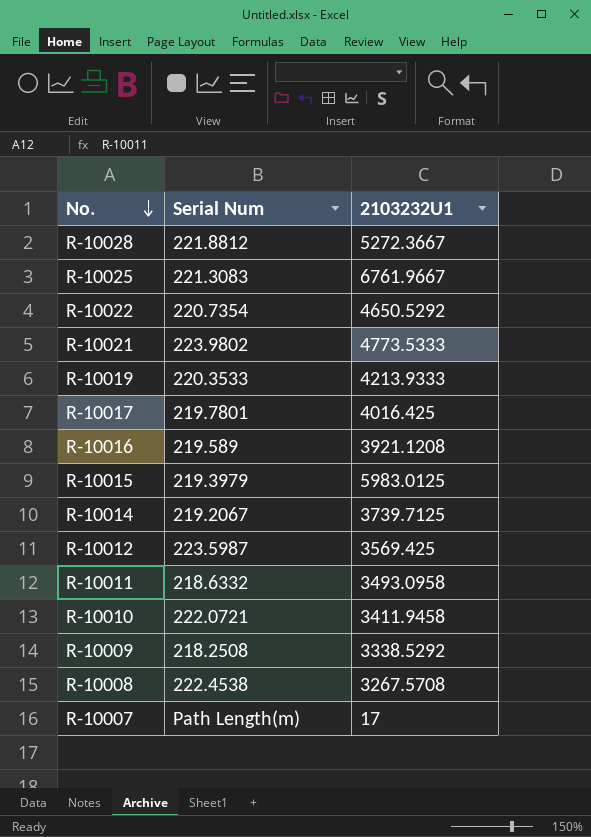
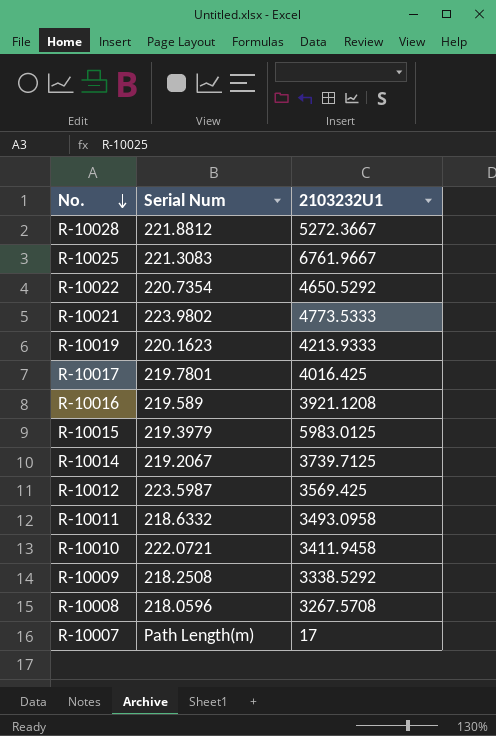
R-10019 | Serial Num: 220.3533 -> 220.1623
R-10008 | Serial Num: 222.4538 -> 218.0596

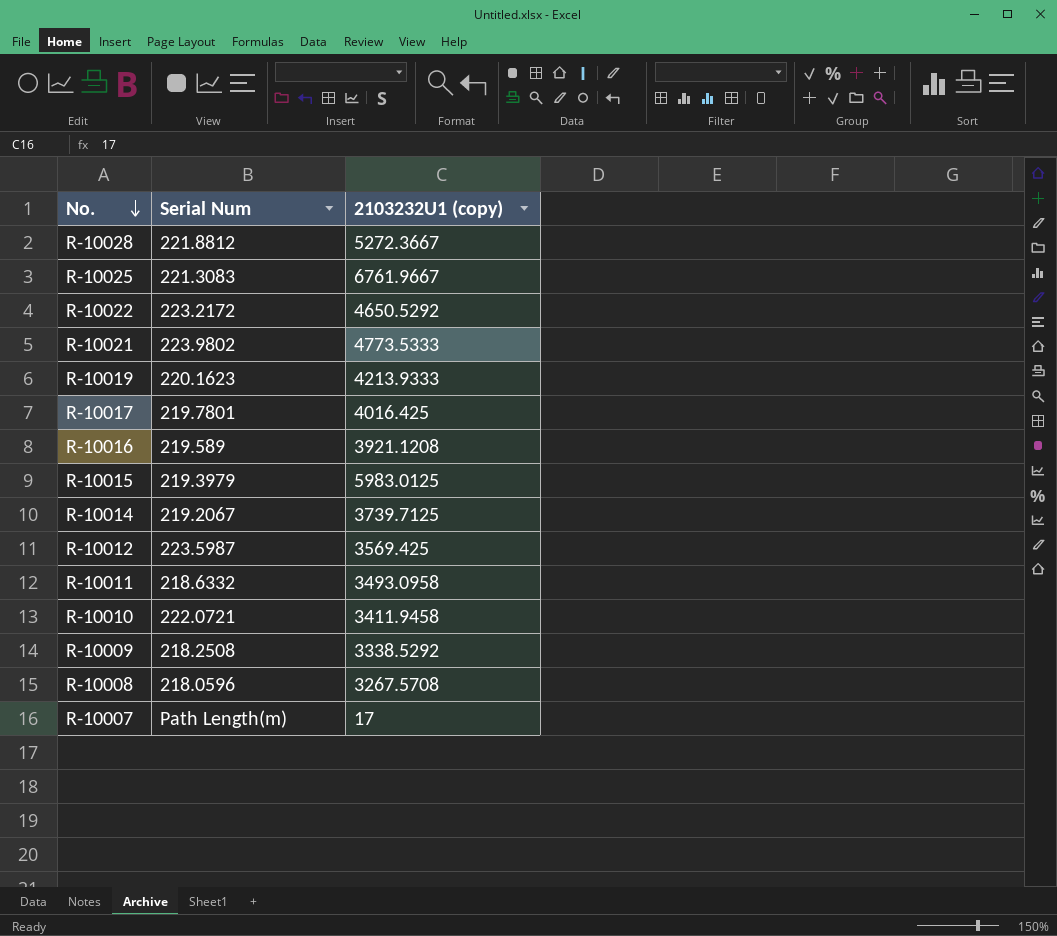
column name: 2103232U1 -> 2103232U1 (copy)
R-10022 | Serial Num: 220.7354 -> 223.2172

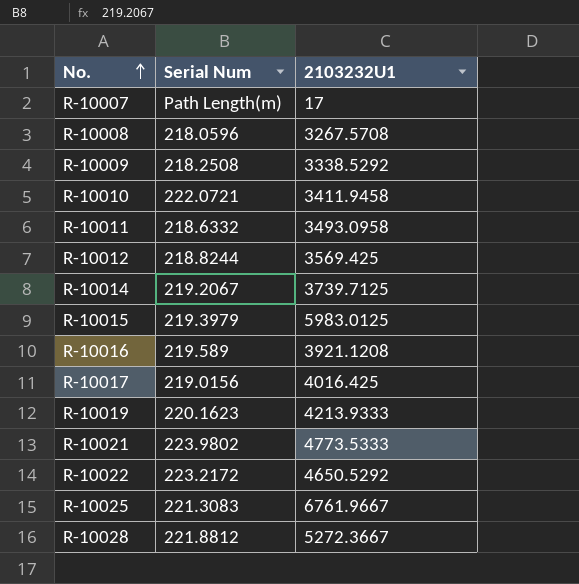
row order: No. descending -> No. ascending
column name: 2103232U1 (copy) -> 2103232U1
R-10012 | Serial Num: 223.5987 -> 218.8244
R-10017 | Serial Num: 219.7801 -> 219.0156

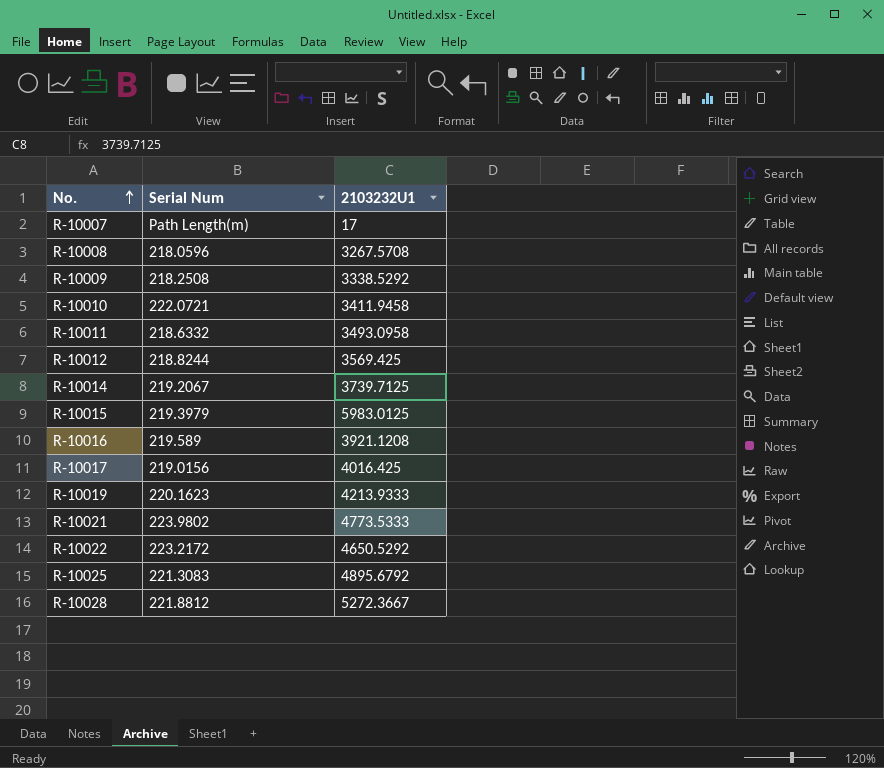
R-10025 | 2103232U1: 6761.9667 -> 4895.6792

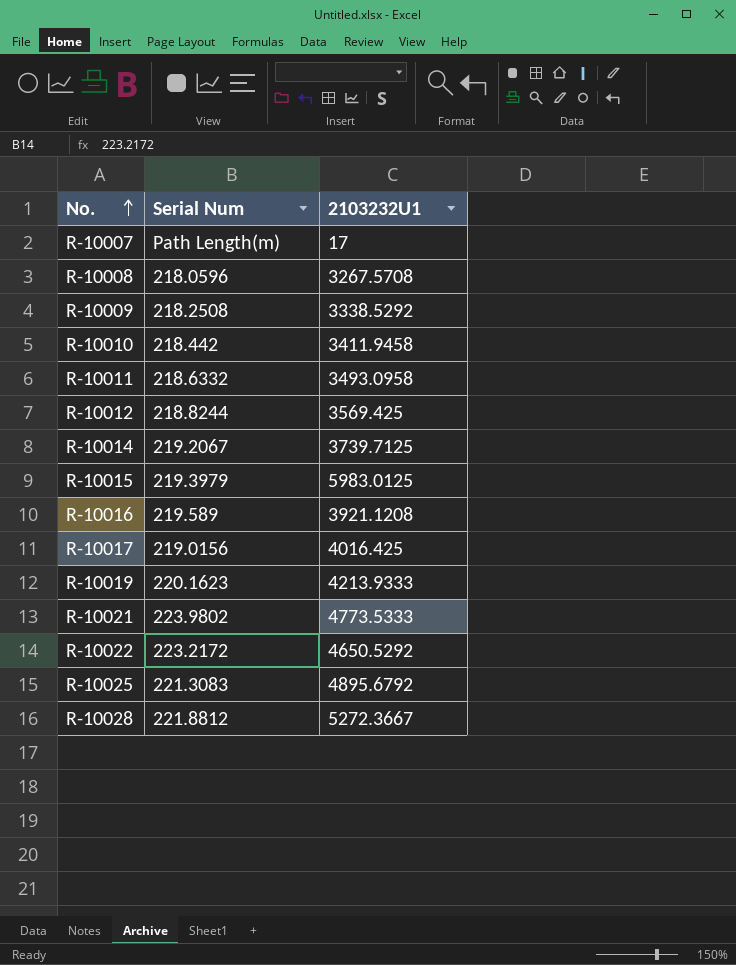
R-10010 | Serial Num: 222.0721 -> 218.442

